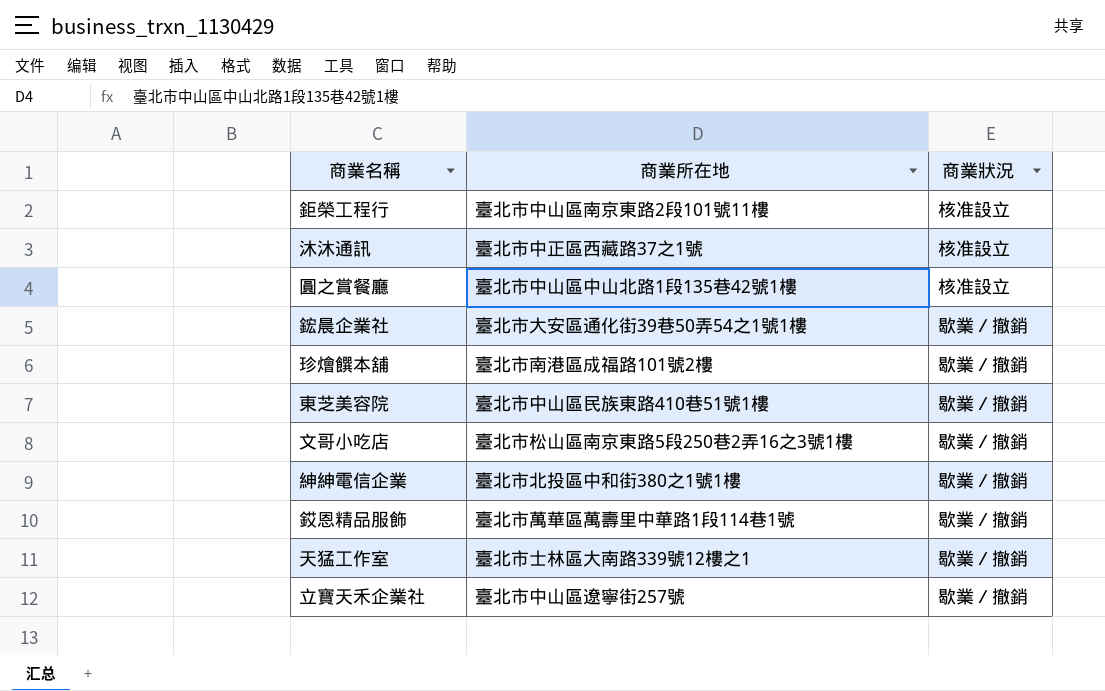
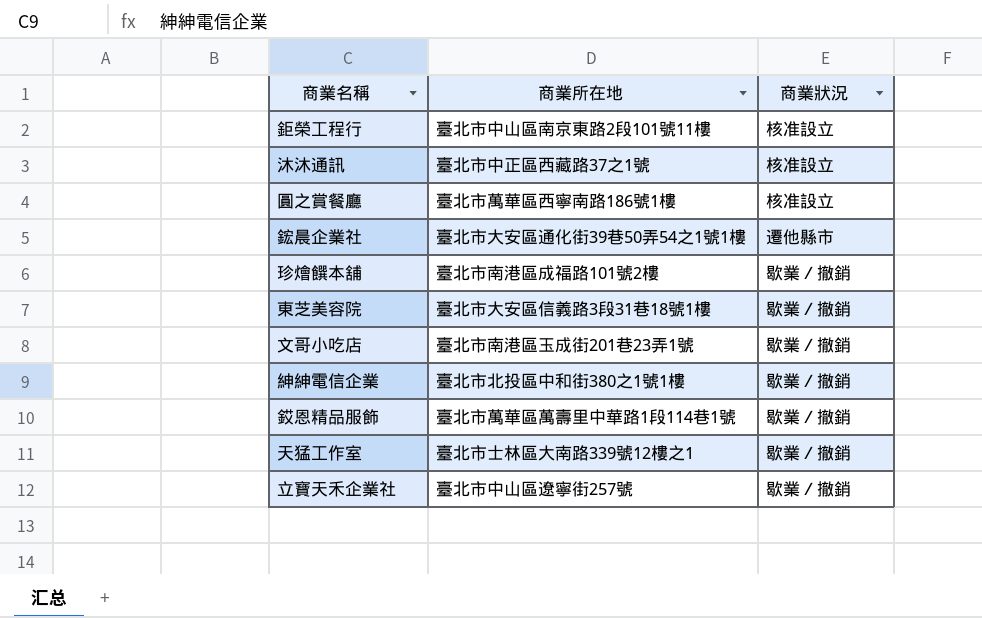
圓之賞餐廳 | 商業所在地: 臺北市中山區中山北路1段135巷42號1樓 -> 臺北市萬華區西寧南路186號1樓
鋐晨企業社 | 商業狀況: 歇業／撤銷 -> 遷他縣市
東芝美容院 | 商業所在地: 臺北市中山區民族東路410巷51號1樓 -> 臺北市大安區信義路3段31巷18號1樓
文哥小吃店 | 商業所在地: 臺北市松山區南京東路5段250巷2弄16之3號1樓 -> 臺北市南港區玉成街201巷23弄1號

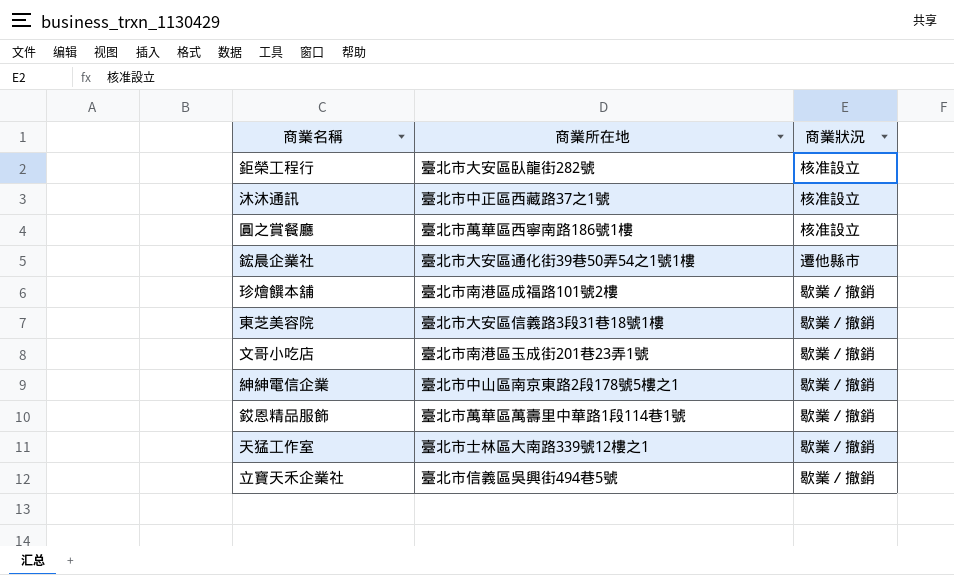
鉅榮工程行 | 商業所在地: 臺北市中山區南京東路2段101號11樓 -> 臺北市大安區臥龍街282號
紳紳電信企業 | 商業所在地: 臺北市北投區中和街380之1號1樓 -> 臺北市中山區南京東路2段178號5樓之1
立寶天禾企業社 | 商業所在地: 臺北市中山區遼寧街257號 -> 臺北市信義區吳興街494巷5號

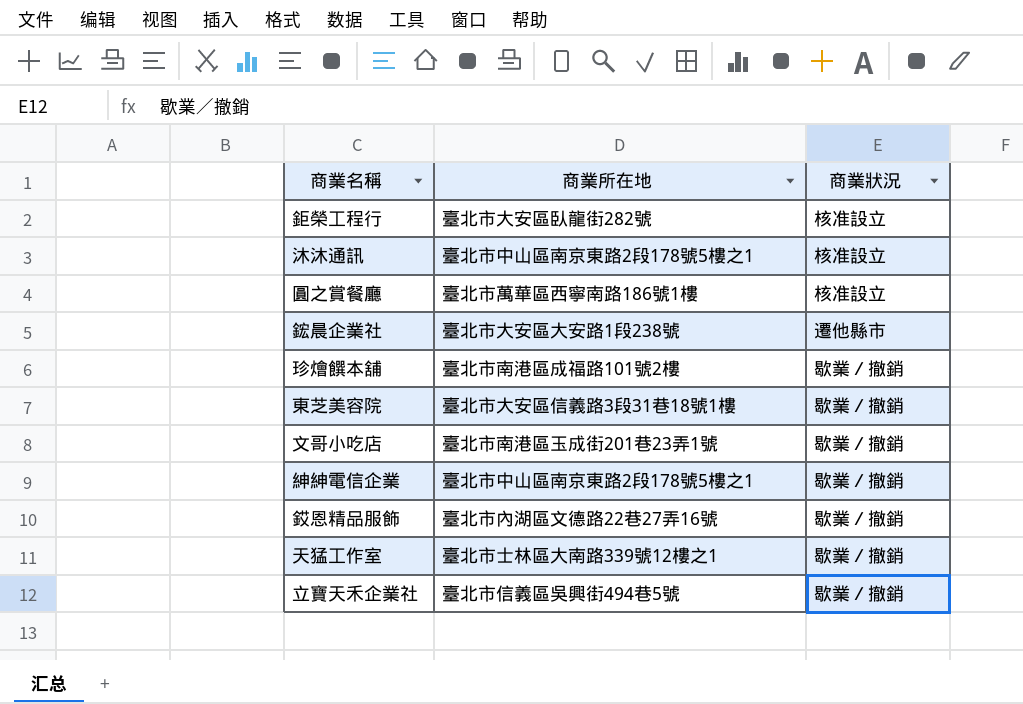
沐沐通訊 | 商業所在地: 臺北市中正區西藏路37之1號 -> 臺北市中山區南京東路2段178號5樓之1
鋐晨企業社 | 商業所在地: 臺北市大安區通化街39巷50弄54之1號1樓 -> 臺北市大安區大安路1段238號
銰恩精品服飾 | 商業所在地: 臺北市萬華區萬壽里中華路1段114巷1號 -> 臺北市內湖區文德路22巷27弄16號

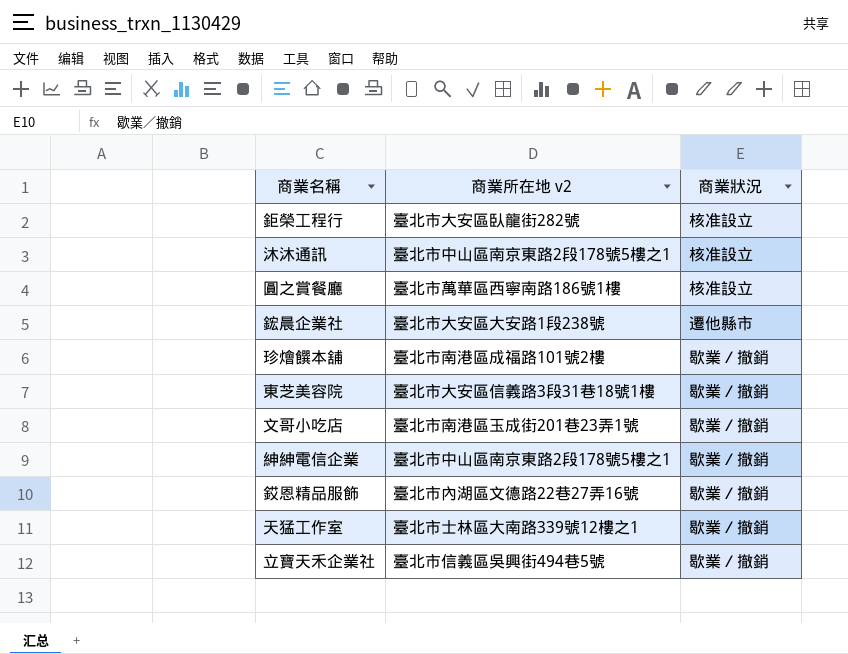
column name: 商業所在地 -> 商業所在地 v2

